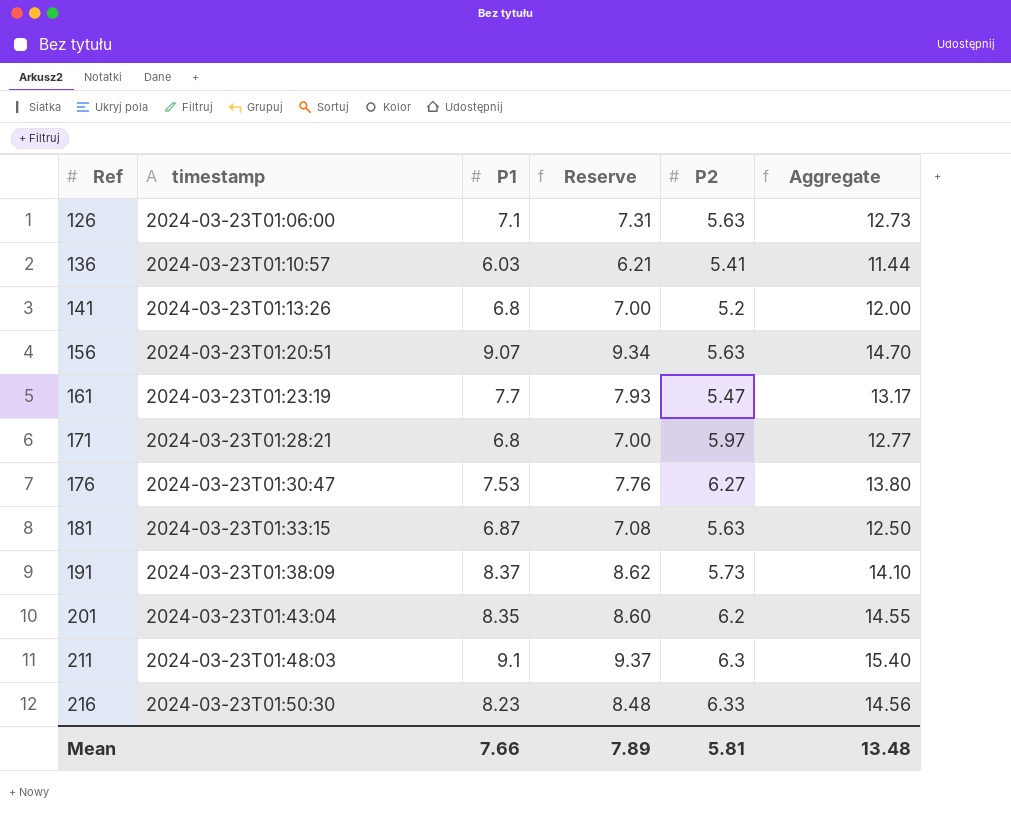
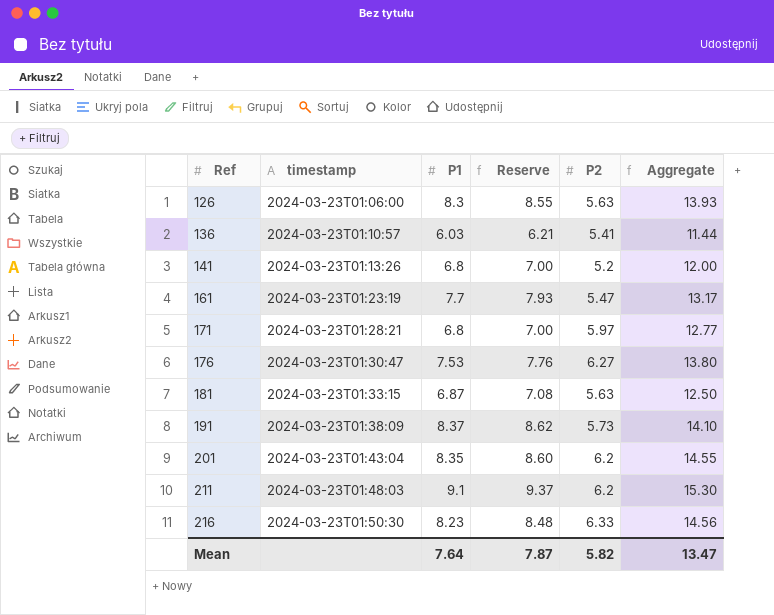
row 156: 2024-03-23T01:20:51 | 9.07 | 9.34 | 5.63 | 14.70 -> none
126 | P1: 7.1 -> 8.3
126 | Reserve: 7.31 -> 8.55
126 | Aggregate: 12.73 -> 13.93
211 | P2: 6.3 -> 6.2
211 | Aggregate: 15.40 -> 15.30
Mean | P1: 7.66 -> 7.64
Mean | Reserve: 7.89 -> 7.87
Mean | P2: 5.81 -> 5.82
Mean | Aggregate: 13.48 -> 13.47

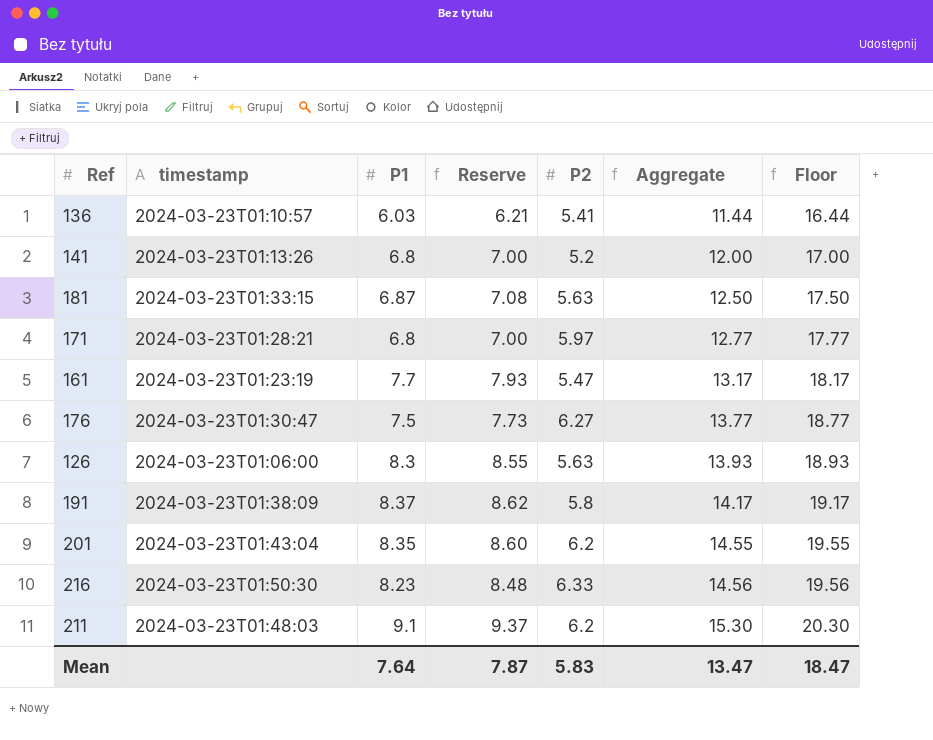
row order: Ref ascending -> Aggregate ascending
column Floor | formula: none -> [Aggregate] + 5
176 | P1: 7.53 -> 7.5
176 | Reserve: 7.76 -> 7.73
176 | Aggregate: 13.80 -> 13.77
191 | P2: 5.73 -> 5.8
191 | Aggregate: 14.10 -> 14.17
Mean | P2: 5.82 -> 5.83

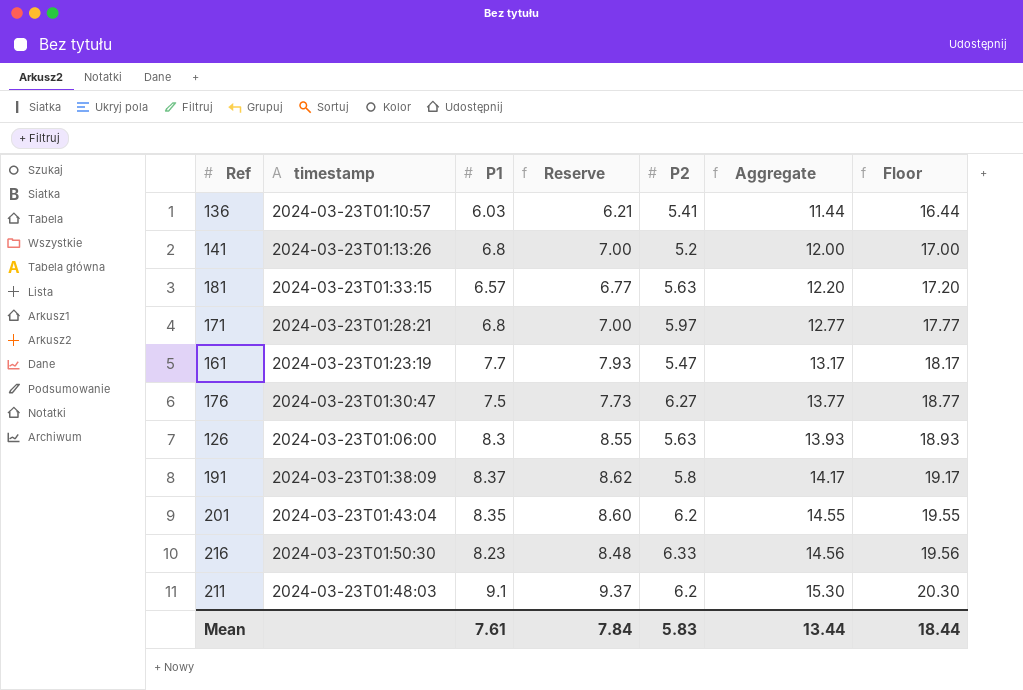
181 | P1: 6.87 -> 6.57
181 | Reserve: 7.08 -> 6.77
181 | Aggregate: 12.50 -> 12.20
181 | Floor: 17.50 -> 17.20
Mean | P1: 7.64 -> 7.61
Mean | Reserve: 7.87 -> 7.84
Mean | Aggregate: 13.47 -> 13.44
Mean | Floor: 18.47 -> 18.44

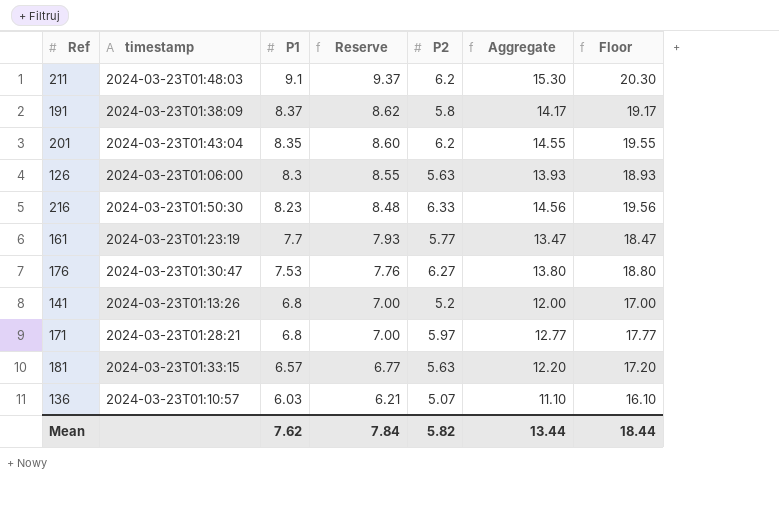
row order: Aggregate ascending -> P1 descending
161 | P2: 5.47 -> 5.77
161 | Aggregate: 13.17 -> 13.47
161 | Floor: 18.17 -> 18.47
176 | P1: 7.5 -> 7.53
176 | Reserve: 7.73 -> 7.76
176 | Aggregate: 13.77 -> 13.80
176 | Floor: 18.77 -> 18.80
136 | P2: 5.41 -> 5.07
136 | Aggregate: 11.44 -> 11.10
136 | Floor: 16.44 -> 16.10
Mean | P1: 7.61 -> 7.62
Mean | P2: 5.83 -> 5.82

